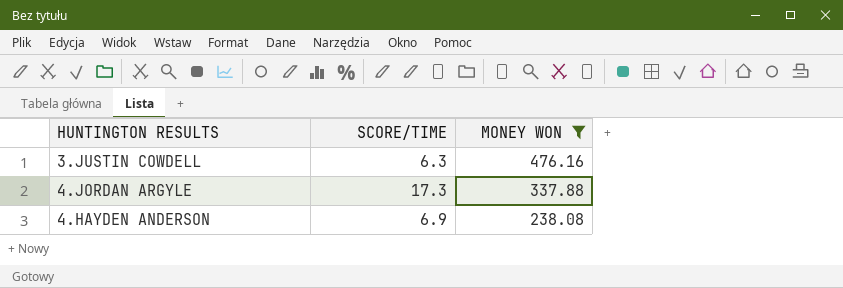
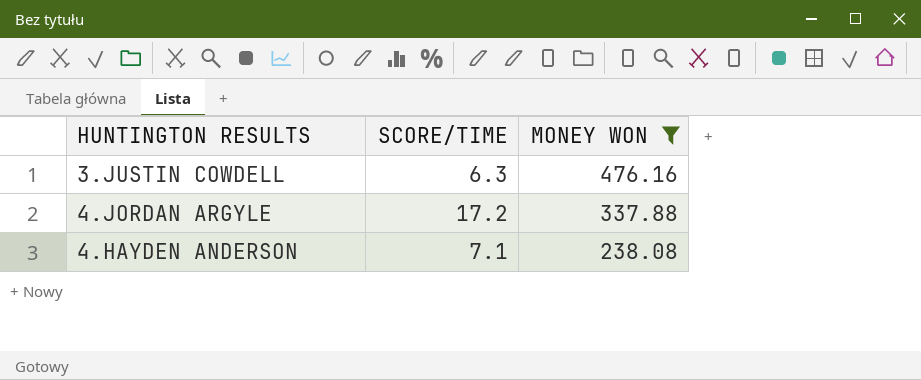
4.JORDAN ARGYLE | SCORE/TIME: 17.3 -> 17.2
4.HAYDEN ANDERSON | SCORE/TIME: 6.9 -> 7.1

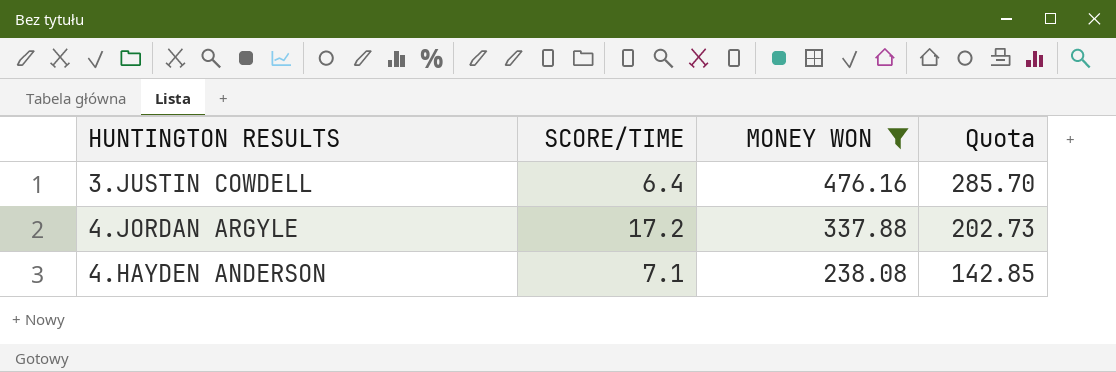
column Quota | formula: none -> [MONEY WON] * 0.6
3.JUSTIN COWDELL | SCORE/TIME: 6.3 -> 6.4

